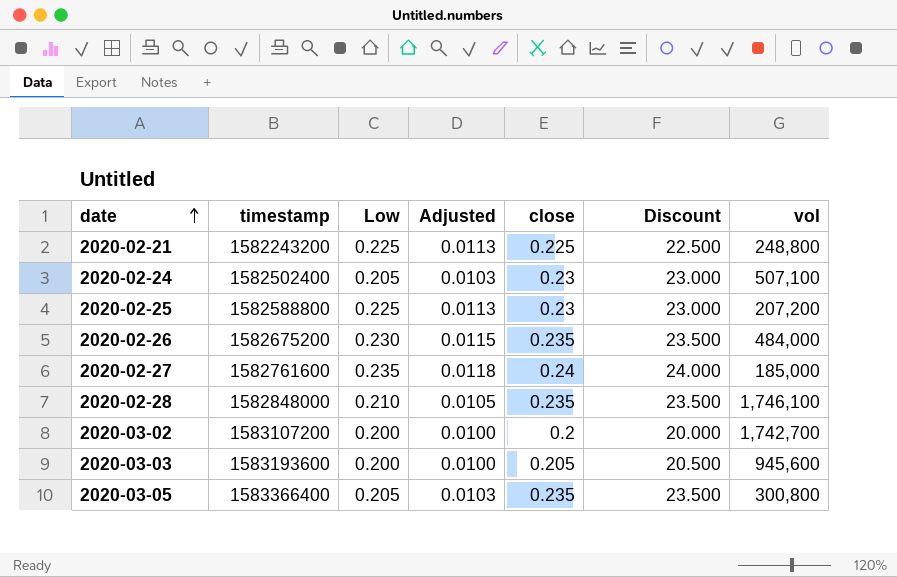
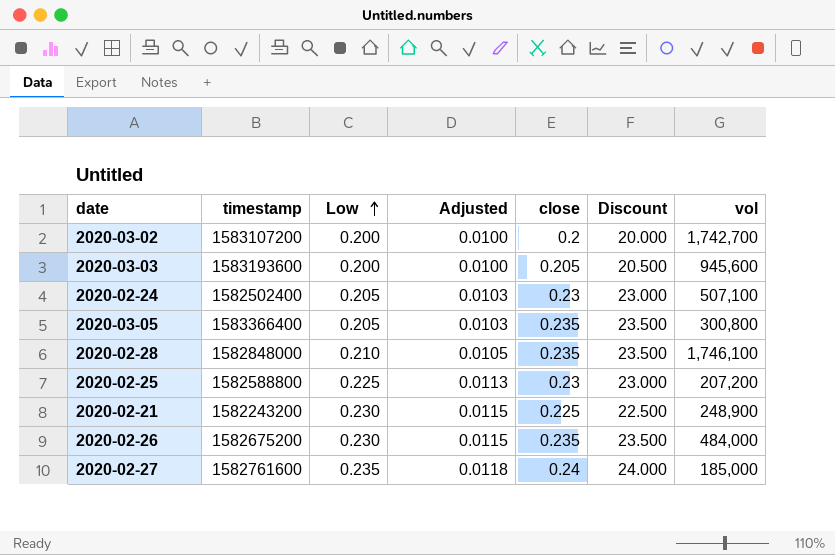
row order: date ascending -> Low ascending
2020-02-21 | Low: 0.225 -> 0.230
2020-02-21 | Adjusted: 0.0113 -> 0.0115
2020-02-21 | vol: 248,800 -> 248,900

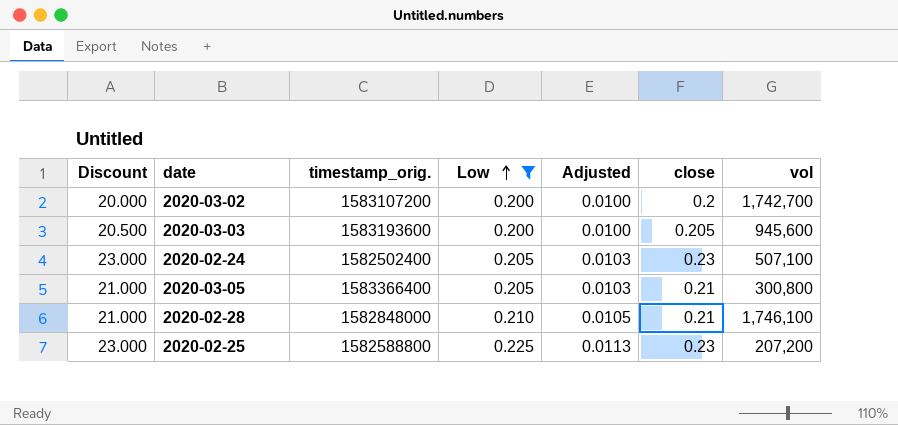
filter: none -> Low <= 0.225
column Discount | position: 6 -> 1
column name: timestamp -> timestamp_orig.
2020-03-05 | Discount: 23.500 -> 21.000
2020-03-05 | close: 0.235 -> 0.21
2020-02-28 | Discount: 23.500 -> 21.000
2020-02-28 | close: 0.235 -> 0.21

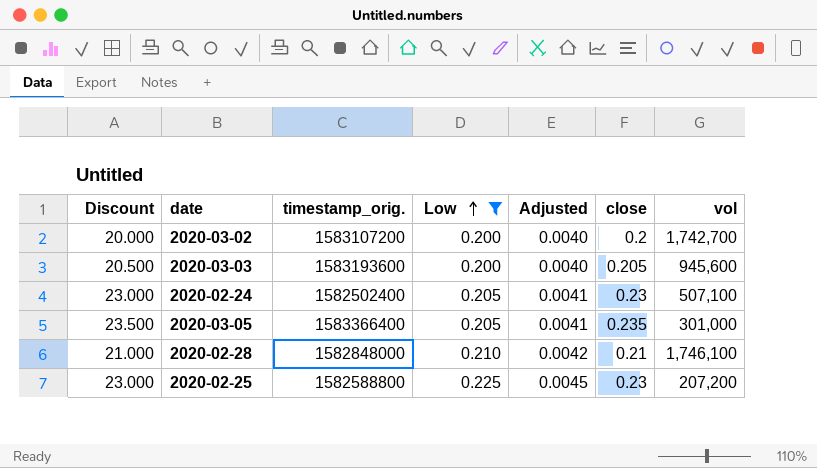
column Adjusted | formula: [Low] * 0.05 -> [Low] * 0.02
2020-03-05 | Discount: 21.000 -> 23.500
2020-03-05 | close: 0.21 -> 0.235
2020-03-05 | vol: 300,800 -> 301,000

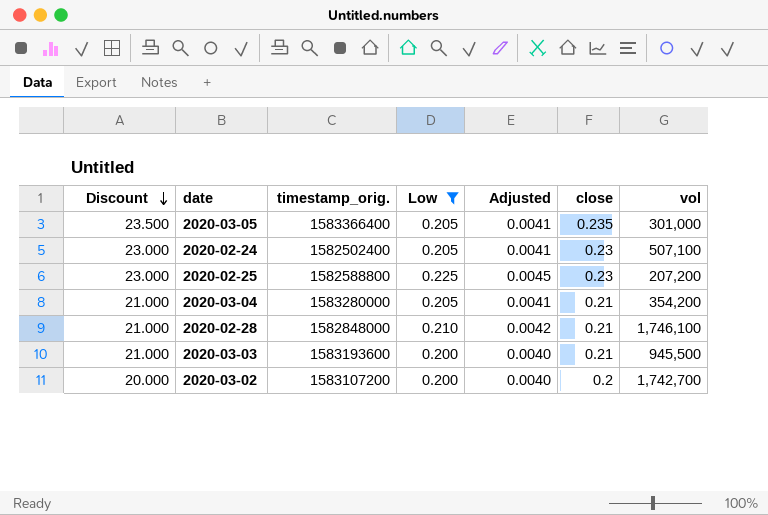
row order: Low ascending -> Discount descending
row 2020-03-04: none -> 21.000 | 1583280000 | 0.205 | 0.0041 | 0.21 | 354,200
2020-03-03 | Discount: 20.500 -> 21.000
2020-03-03 | close: 0.205 -> 0.21
2020-03-03 | vol: 945,600 -> 945,500

